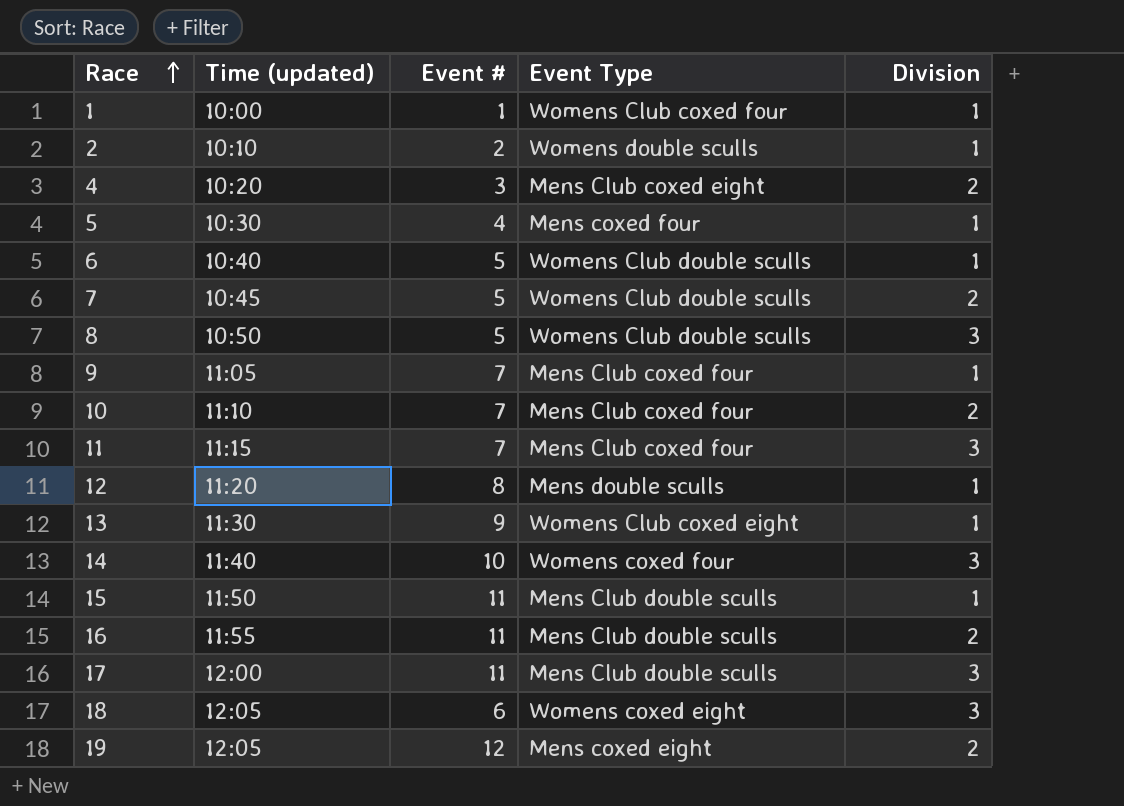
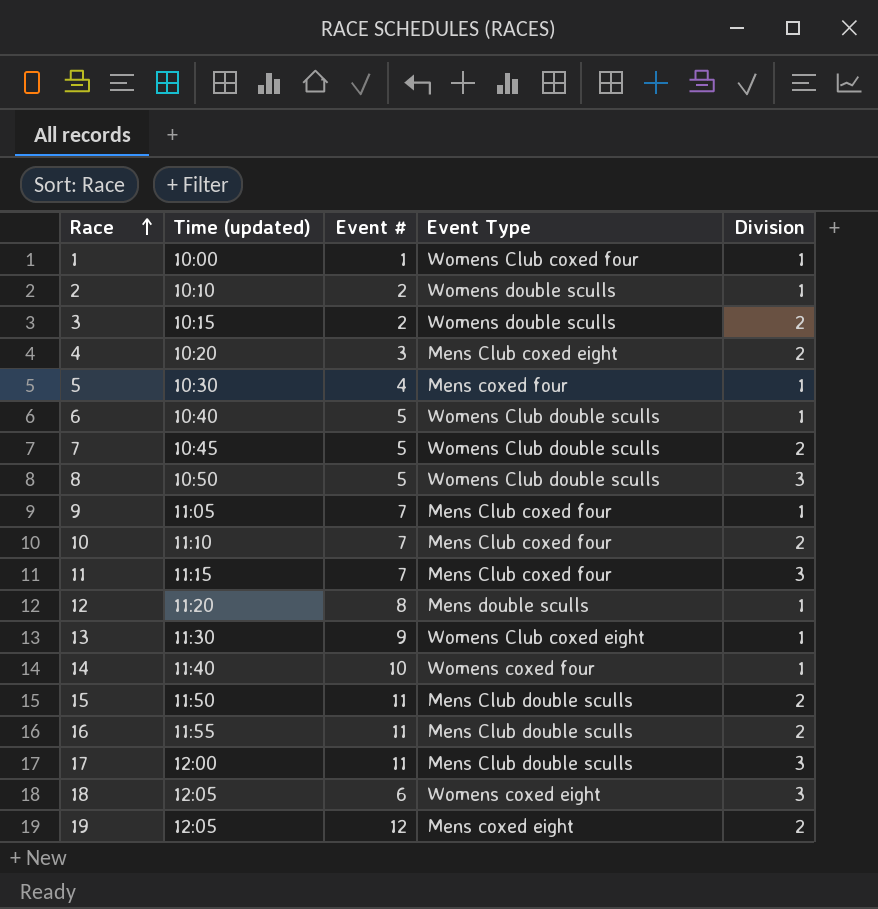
row 3: none -> 10:15 | 2 | Womens double sculls | 2
14 | Division: 3 -> 1
15 | Division: 1 -> 2

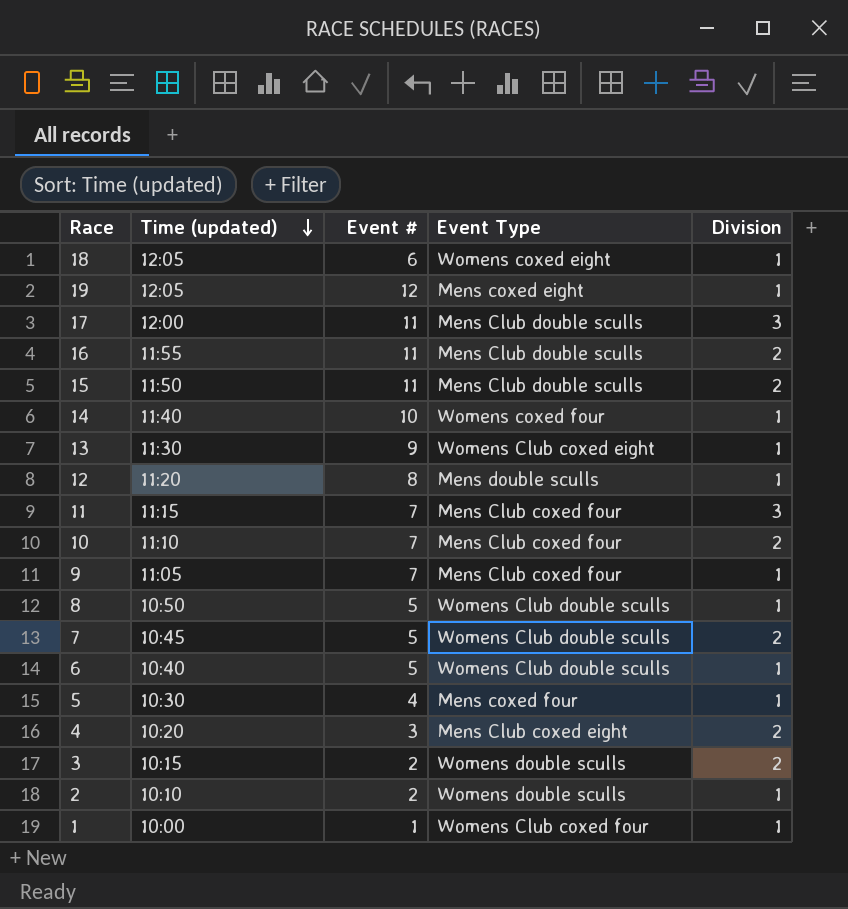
row order: Race ascending -> Time (updated) descending
18 | Division: 3 -> 1
19 | Division: 2 -> 1
8 | Division: 3 -> 1

